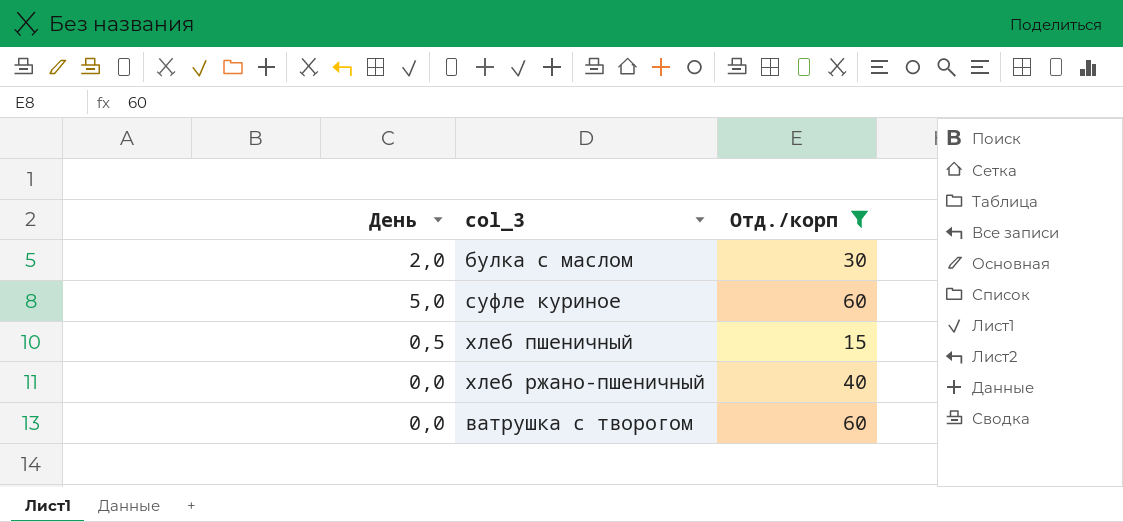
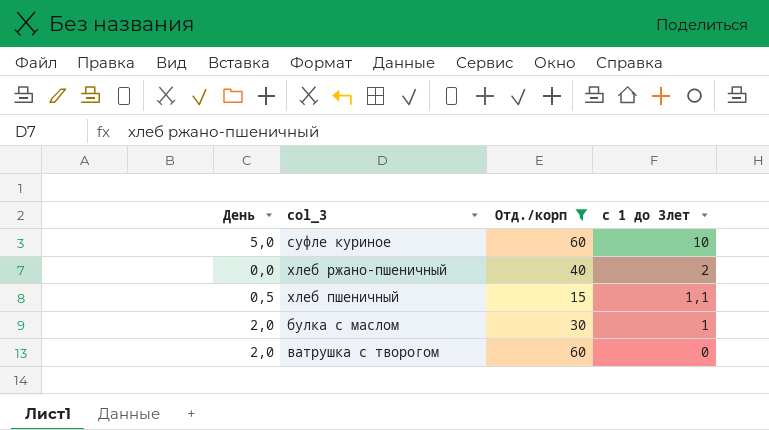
row order: none -> с 1 до 3лет descending
column с 1 до 3лет | position: none -> 4
ватрушка с творогом | День: 0,0 -> 2,0

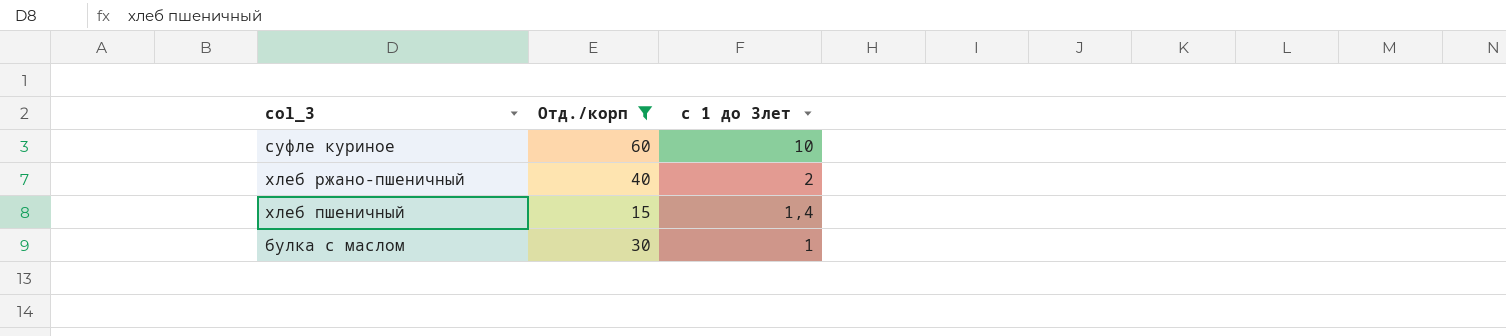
column День | position: 1 -> none
row ватрушка с творогом: 2,0 | 60 | 0 -> none
хлеб пшеничный | с 1 до 3лет: 1,1 -> 1,4

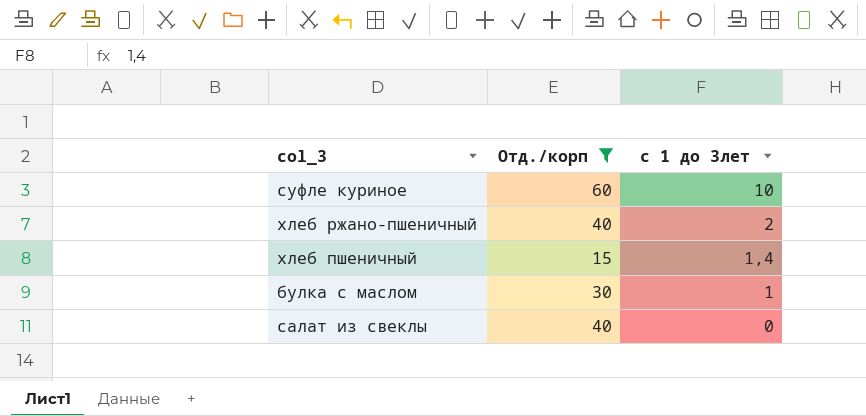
row салат из свеклы: none -> 40 | 0

